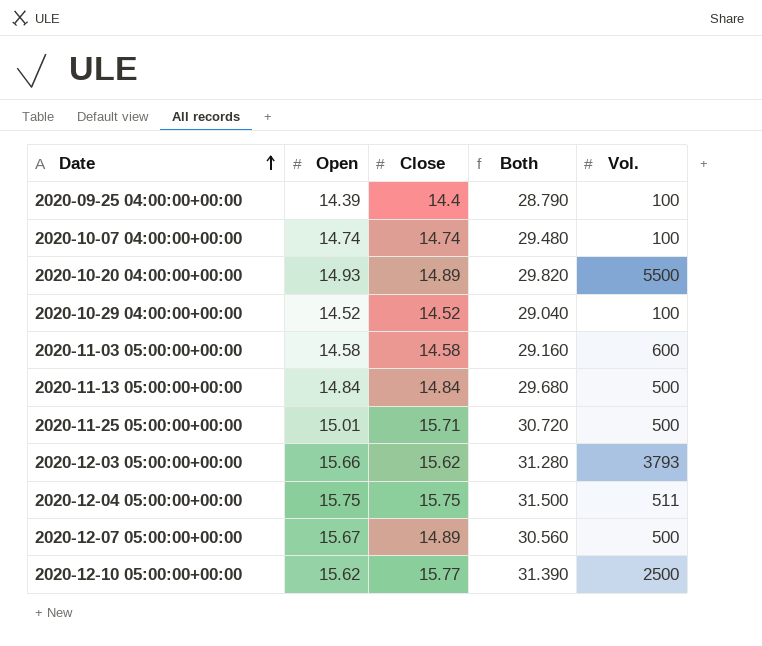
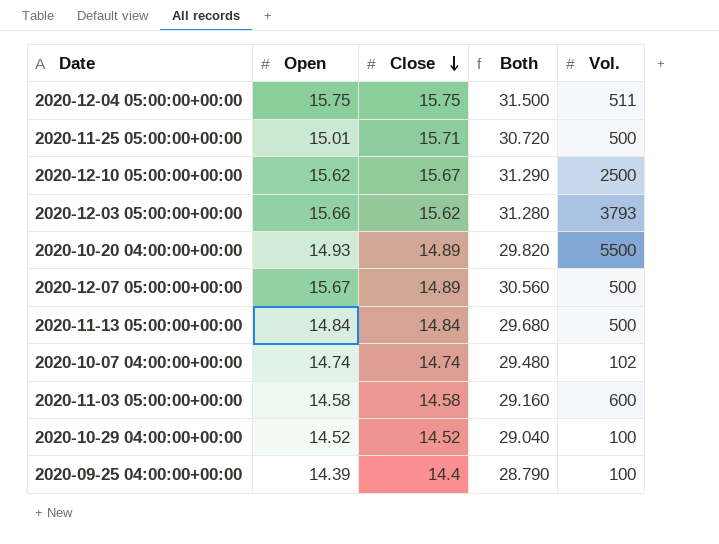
row order: Date ascending -> Close descending
2020-12-10 05:00:00+00:00 | Close: 15.77 -> 15.67
2020-12-10 05:00:00+00:00 | Both: 31.390 -> 31.290
2020-10-07 04:00:00+00:00 | Vol.: 100 -> 102

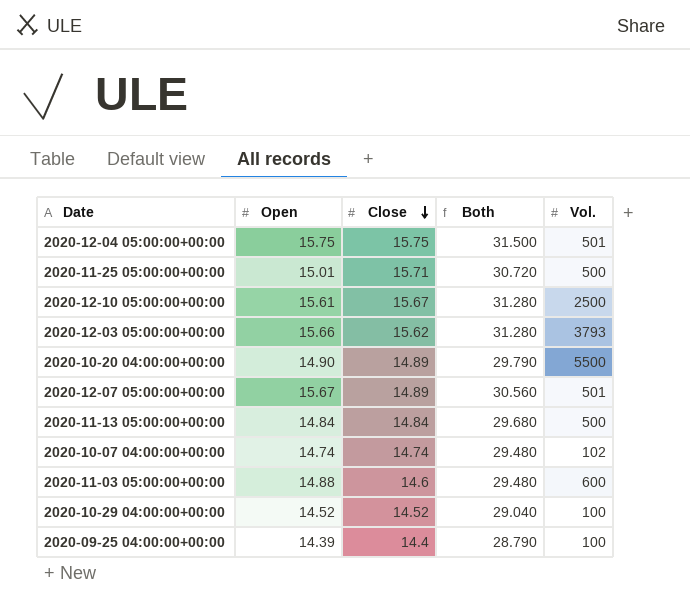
2020-12-04 05:00:00+00:00 | Vol.: 511 -> 501
2020-12-10 05:00:00+00:00 | Open: 15.62 -> 15.61
2020-12-10 05:00:00+00:00 | Both: 31.290 -> 31.280
2020-10-20 04:00:00+00:00 | Open: 14.93 -> 14.90
2020-10-20 04:00:00+00:00 | Both: 29.820 -> 29.790
2020-12-07 05:00:00+00:00 | Vol.: 500 -> 501
2020-11-03 05:00:00+00:00 | Open: 14.58 -> 14.88
2020-11-03 05:00:00+00:00 | Close: 14.58 -> 14.6
2020-11-03 05:00:00+00:00 | Both: 29.160 -> 29.480

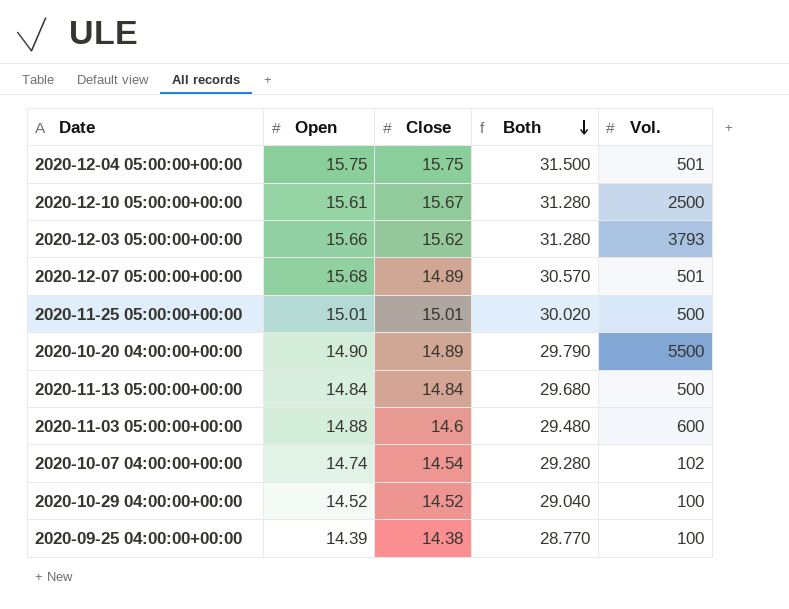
row order: Close descending -> Both descending
2020-12-07 05:00:00+00:00 | Open: 15.67 -> 15.68
2020-12-07 05:00:00+00:00 | Both: 30.560 -> 30.570
2020-11-25 05:00:00+00:00 | Close: 15.71 -> 15.01
2020-11-25 05:00:00+00:00 | Both: 30.720 -> 30.020
2020-10-07 04:00:00+00:00 | Close: 14.74 -> 14.54
2020-10-07 04:00:00+00:00 | Both: 29.480 -> 29.280
2020-09-25 04:00:00+00:00 | Close: 14.4 -> 14.38
2020-09-25 04:00:00+00:00 | Both: 28.790 -> 28.770

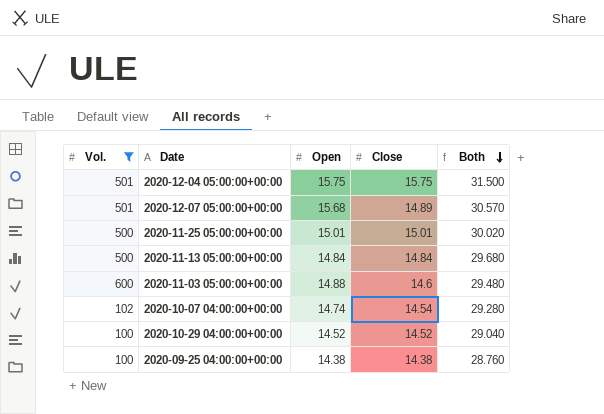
filter: none -> Vol. <= 600
column Vol. | position: 5 -> 1
2020-09-25 04:00:00+00:00 | Open: 14.39 -> 14.38
2020-09-25 04:00:00+00:00 | Both: 28.770 -> 28.760

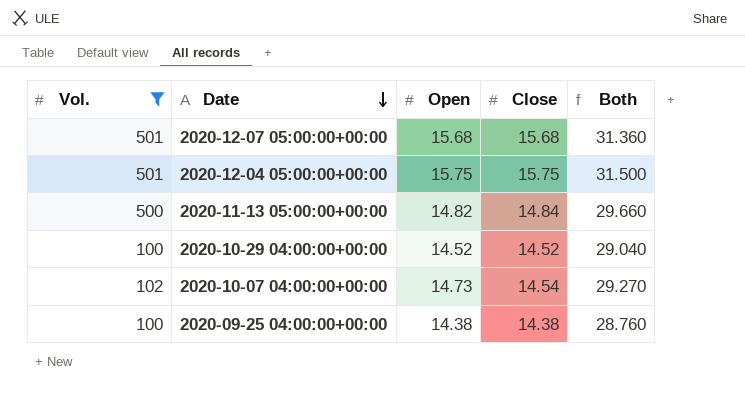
row order: Both descending -> Date descending
row 2020-11-25 05:00:00+00:00: 500 | 15.01 | 15.01 | 30.020 -> none
row 2020-11-03 05:00:00+00:00: 600 | 14.88 | 14.6 | 29.480 -> none
2020-12-07 05:00:00+00:00 | Close: 14.89 -> 15.68
2020-12-07 05:00:00+00:00 | Both: 30.570 -> 31.360
2020-11-13 05:00:00+00:00 | Open: 14.84 -> 14.82
2020-11-13 05:00:00+00:00 | Both: 29.680 -> 29.660
2020-10-07 04:00:00+00:00 | Open: 14.74 -> 14.73
2020-10-07 04:00:00+00:00 | Both: 29.280 -> 29.270

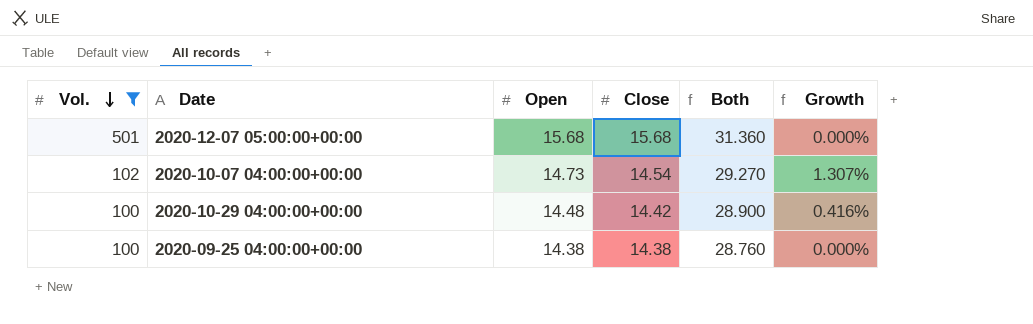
row order: Date descending -> Vol. descending
column Growth | formula: none -> ([Open] - [Close]) / [Close]
row 2020-12-04 05:00:00+00:00: 501 | 15.75 | 15.75 | 31.500 -> none
row 2020-11-13 05:00:00+00:00: 500 | 14.82 | 14.84 | 29.660 -> none
2020-10-29 04:00:00+00:00 | Open: 14.52 -> 14.48
2020-10-29 04:00:00+00:00 | Close: 14.52 -> 14.42
2020-10-29 04:00:00+00:00 | Both: 29.040 -> 28.900

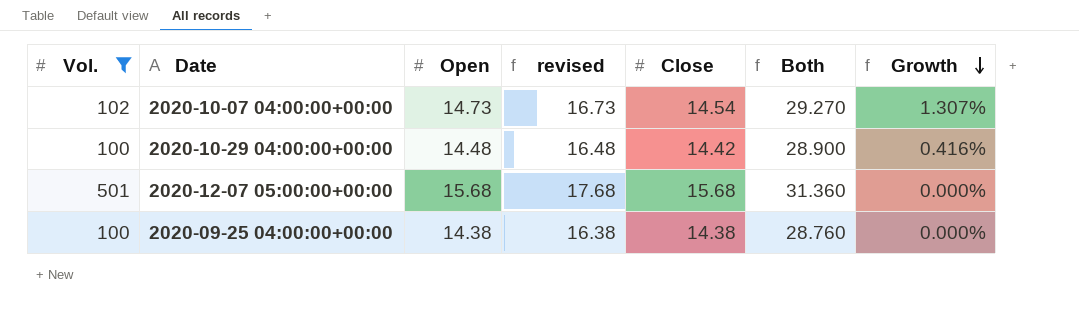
row order: Vol. descending -> Growth descending
column revised | formula: none -> [Open] + 2

